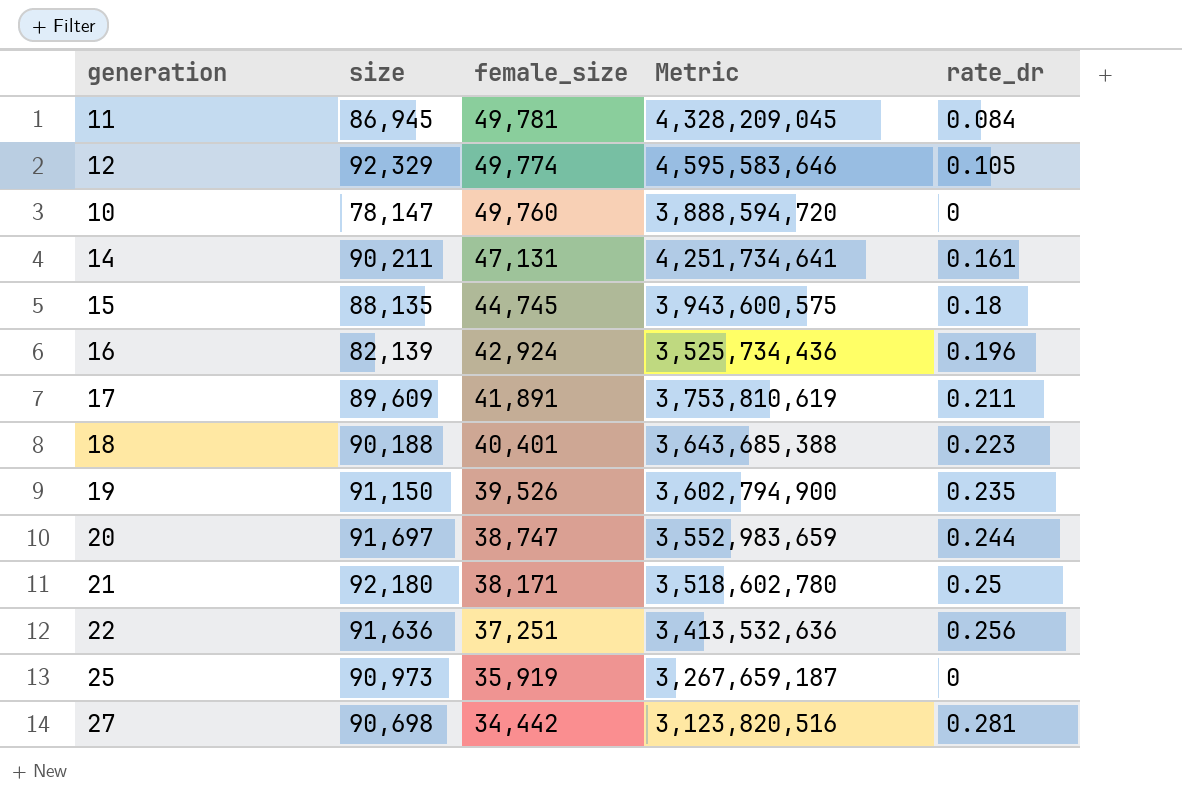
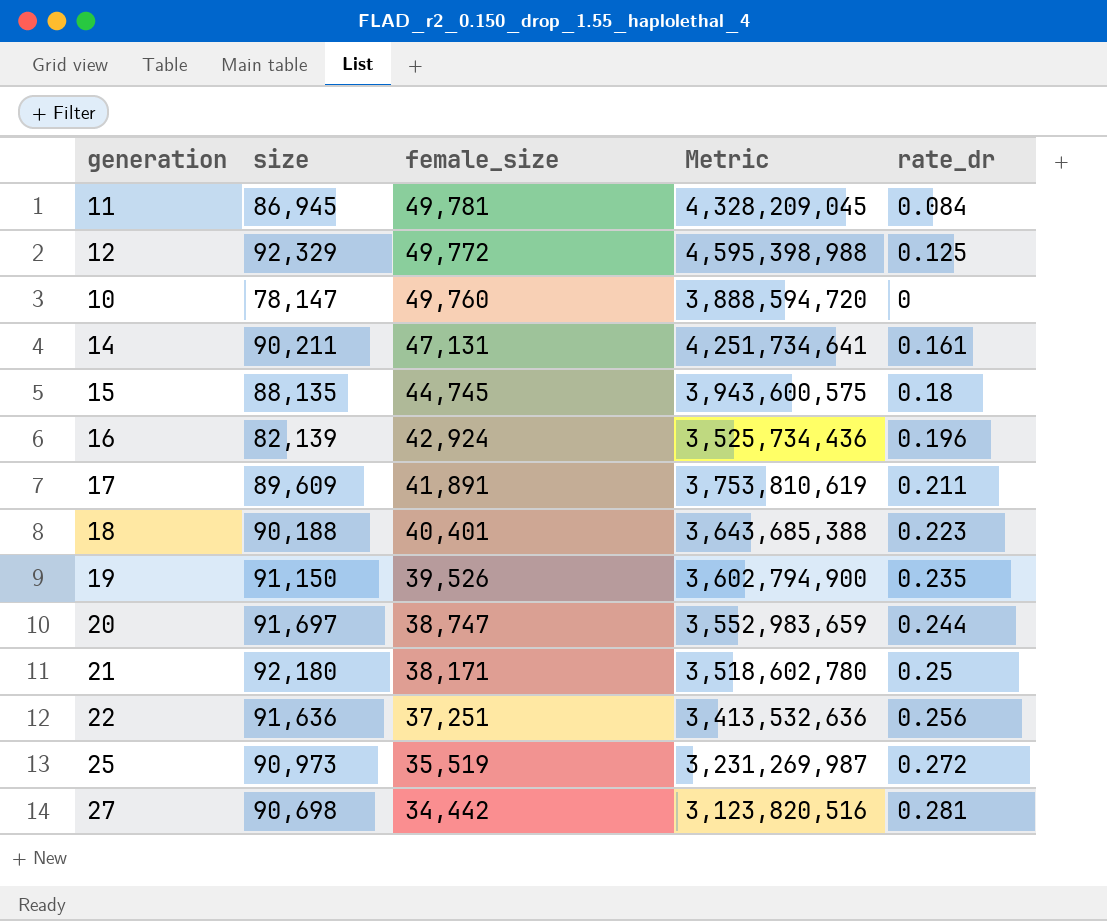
12 | female_size: 49,774 -> 49,772
12 | Metric: 4,595,583,646 -> 4,595,398,988
12 | rate_dr: 0.105 -> 0.125
25 | female_size: 35,919 -> 35,519
25 | Metric: 3,267,659,187 -> 3,231,269,987
25 | rate_dr: 0 -> 0.272

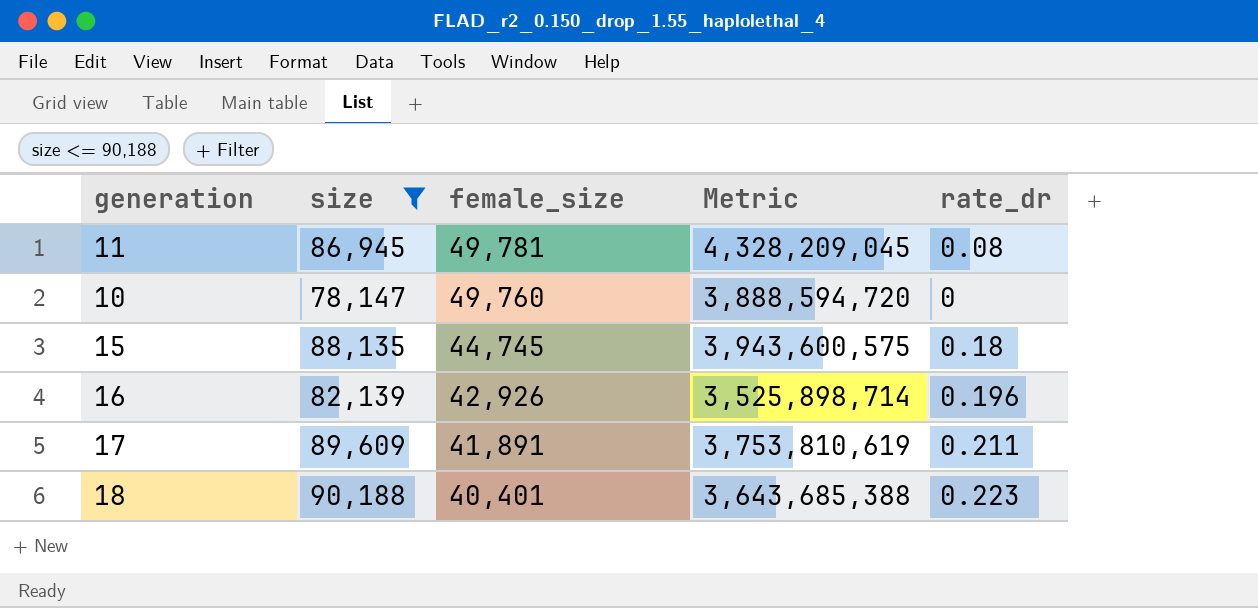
filter: none -> size <= 90,188
11 | rate_dr: 0.084 -> 0.08
16 | female_size: 42,924 -> 42,926
16 | Metric: 3,525,734,436 -> 3,525,898,714

